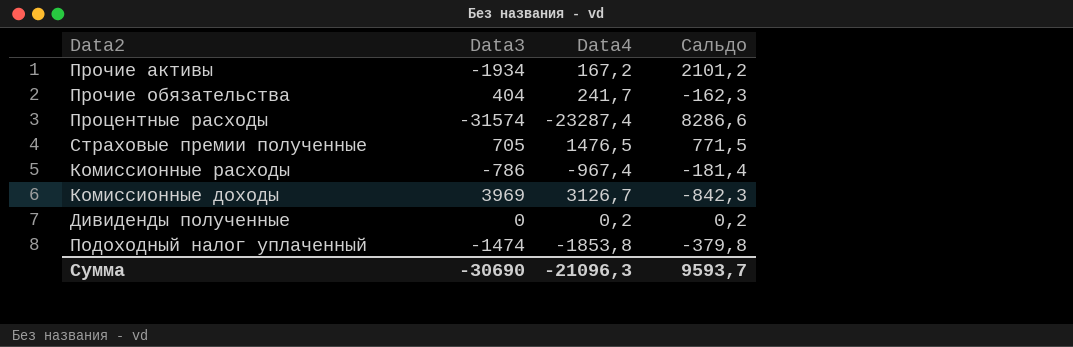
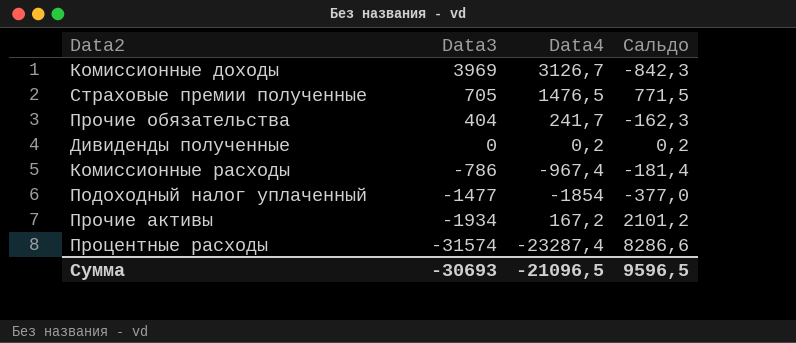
row order: none -> Data3 descending
Подоходный налог уплаченный | Data3: -1474 -> -1477
Подоходный налог уплаченный | Data4: -1853,8 -> -1854
Подоходный налог уплаченный | Сальдо: -379,8 -> -377,0
Сумма | Data3: -30690 -> -30693
Сумма | Data4: -21096,3 -> -21096,5
Сумма | Сальдо: 9593,7 -> 9596,5

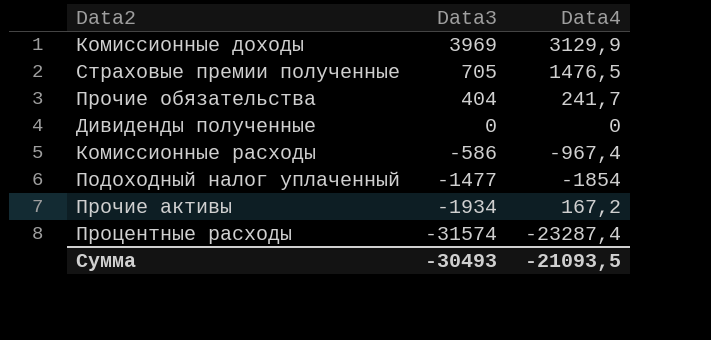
column Сальдо | formula: [Data4] - [Data3] -> none
Комиссионные доходы | Data4: 3126,7 -> 3129,9
Дивиденды полученные | Data4: 0,2 -> 0
Комиссионные расходы | Data3: -786 -> -586
Сумма | Data3: -30693 -> -30493
Сумма | Data4: -21096,5 -> -21093,5

